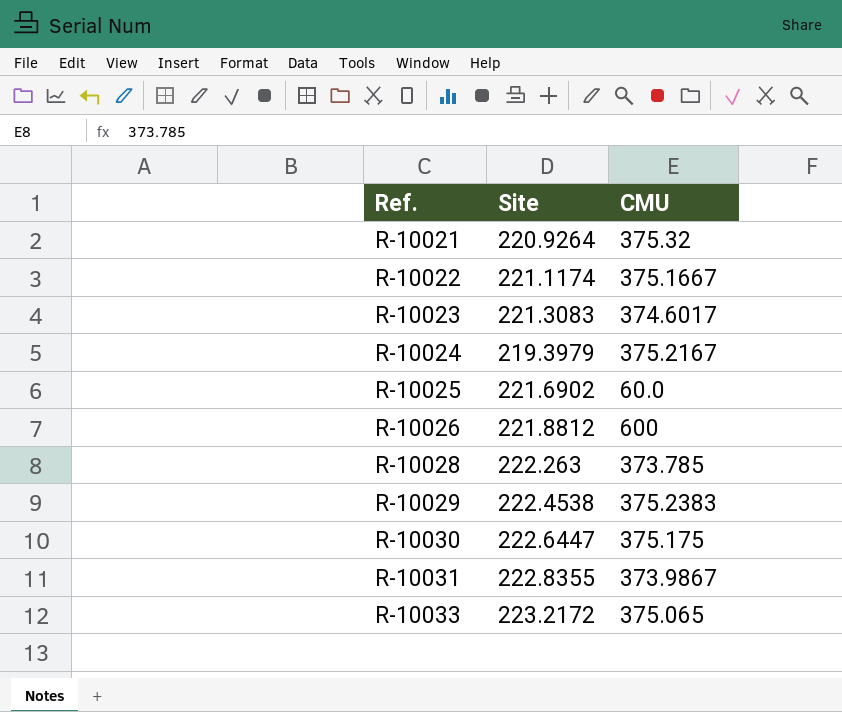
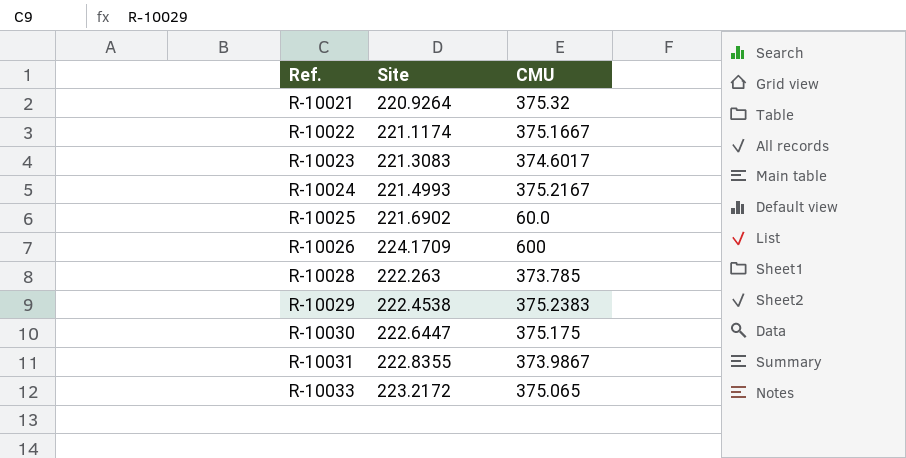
R-10024 | Site: 219.3979 -> 221.4993
R-10026 | Site: 221.8812 -> 224.1709

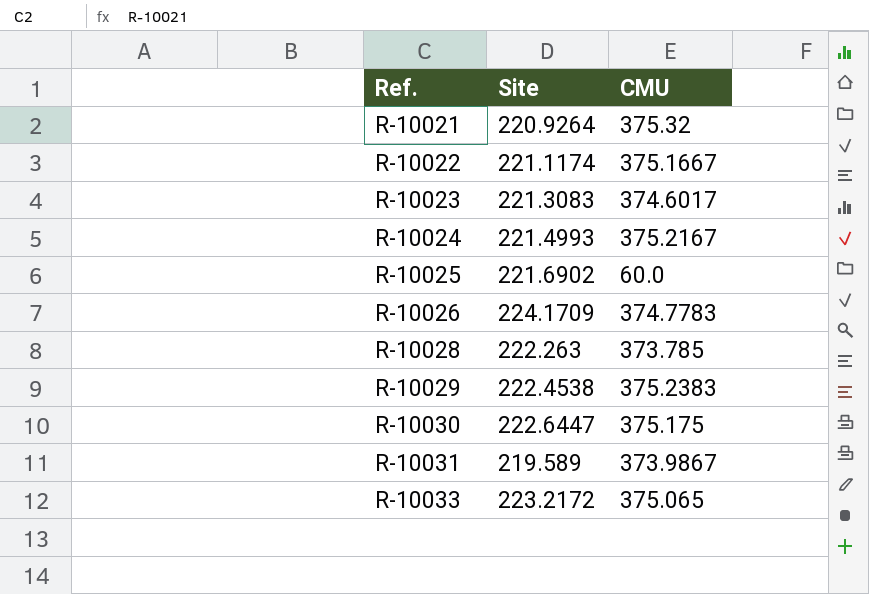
R-10026 | CMU: 600 -> 374.7783
R-10031 | Site: 222.8355 -> 219.589

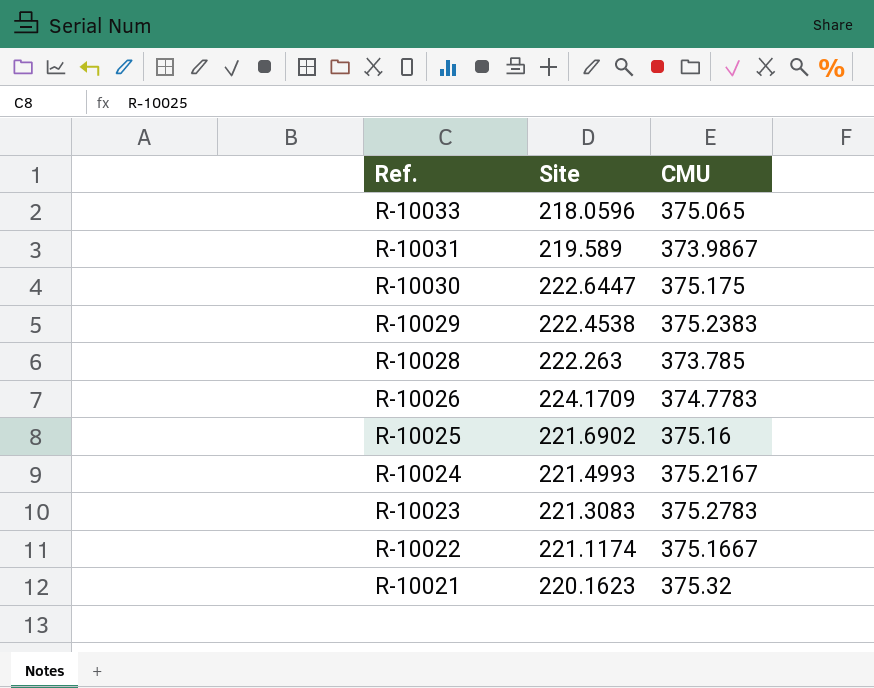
row order: Ref. ascending -> Ref. descending
R-10033 | Site: 223.2172 -> 218.0596
R-10025 | CMU: 60.0 -> 375.16
R-10023 | CMU: 374.6017 -> 375.2783
R-10021 | Site: 220.9264 -> 220.1623

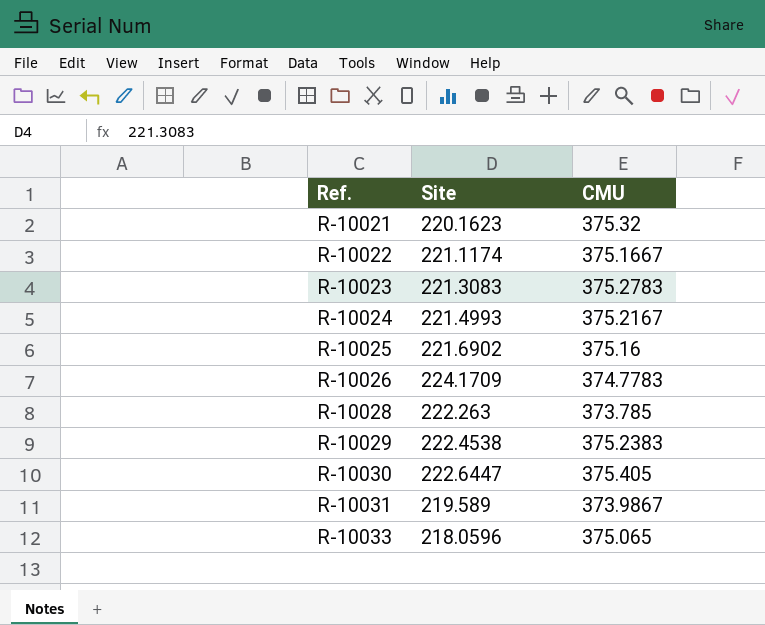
row order: Ref. descending -> Ref. ascending
R-10030 | CMU: 375.175 -> 375.405

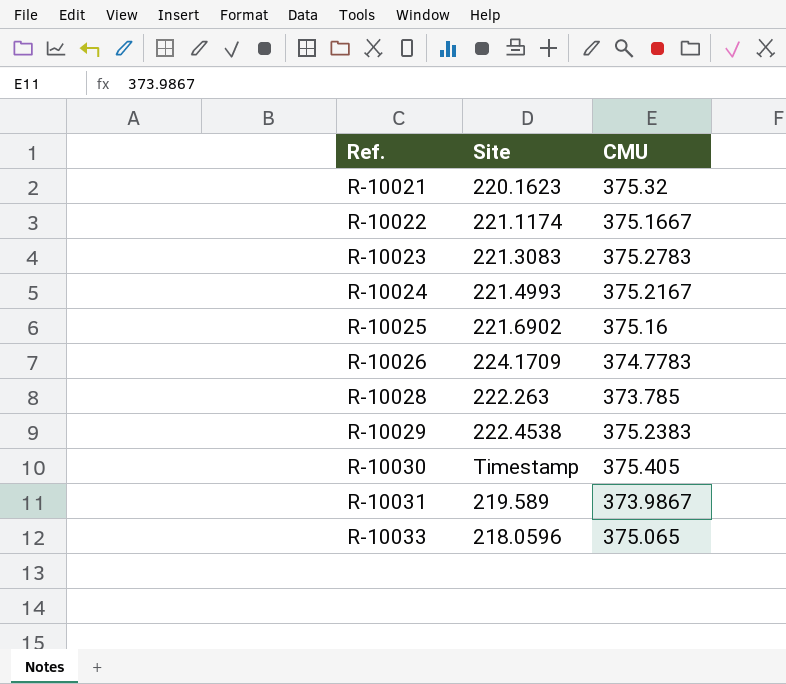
R-10030 | Site: 222.6447 -> Timestamp

